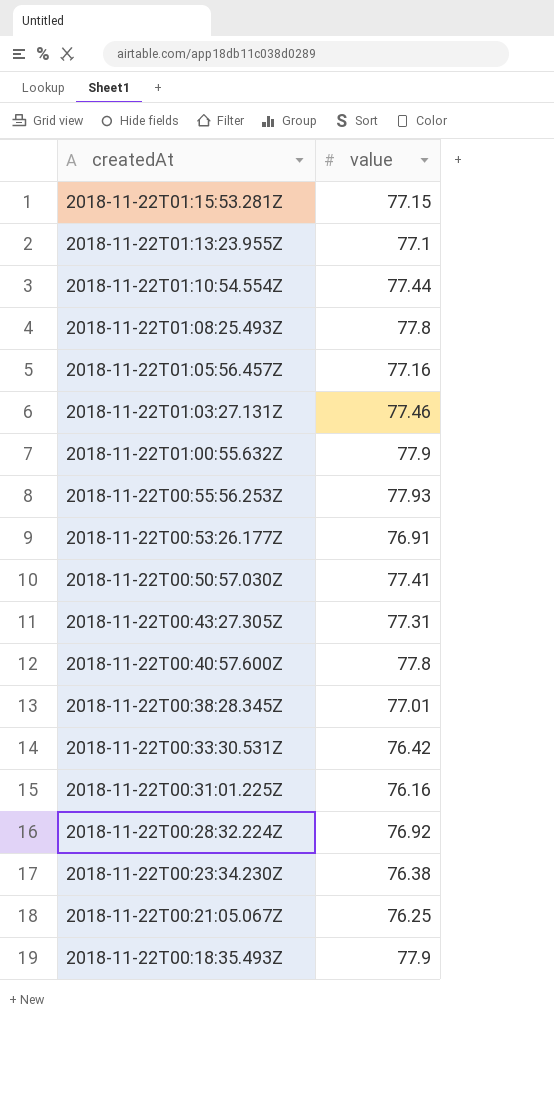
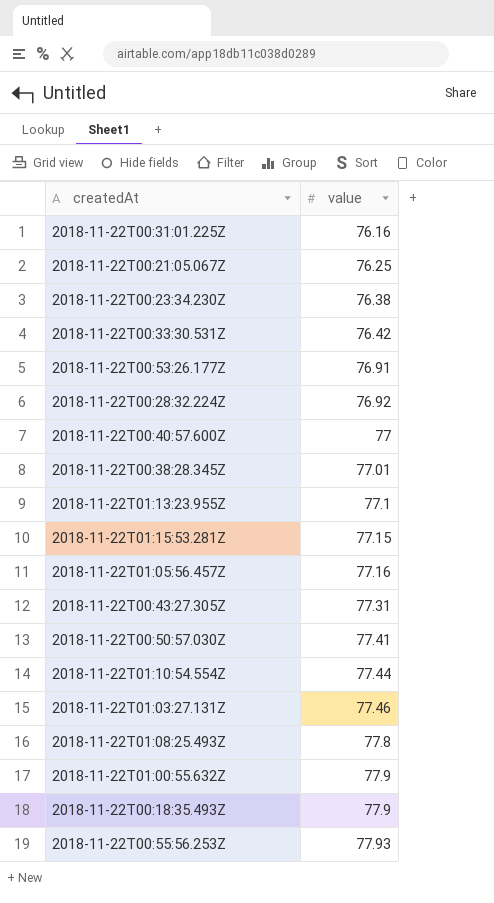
row order: createdAt descending -> value ascending
2018-11-22T00:40:57.600Z | value: 77.8 -> 77

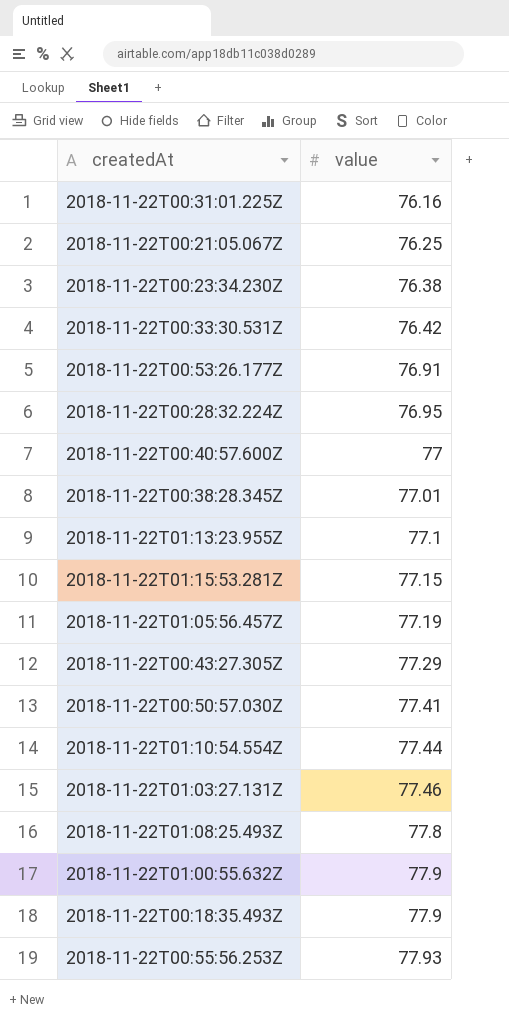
2018-11-22T00:28:32.224Z | value: 76.92 -> 76.95
2018-11-22T01:05:56.457Z | value: 77.16 -> 77.19
2018-11-22T00:43:27.305Z | value: 77.31 -> 77.29

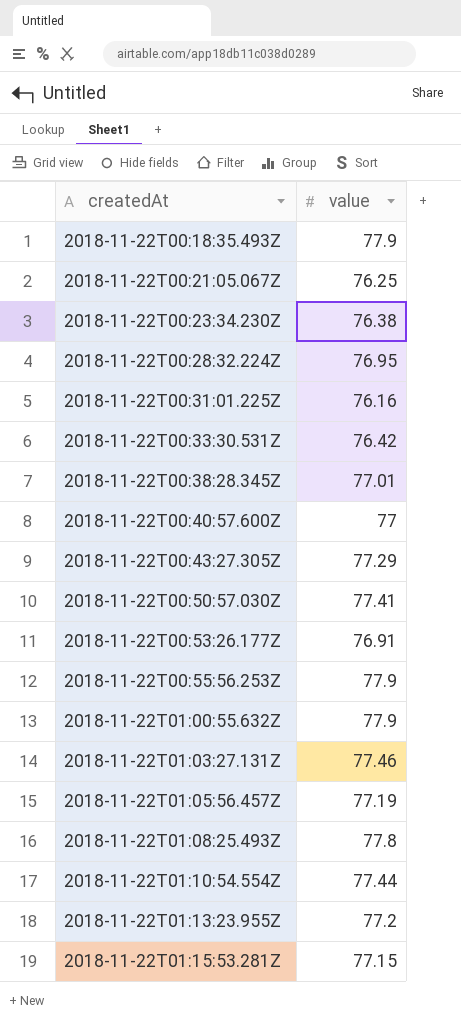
row order: value ascending -> createdAt ascending
2018-11-22T00:55:56.253Z | value: 77.93 -> 77.9
2018-11-22T01:13:23.955Z | value: 77.1 -> 77.2

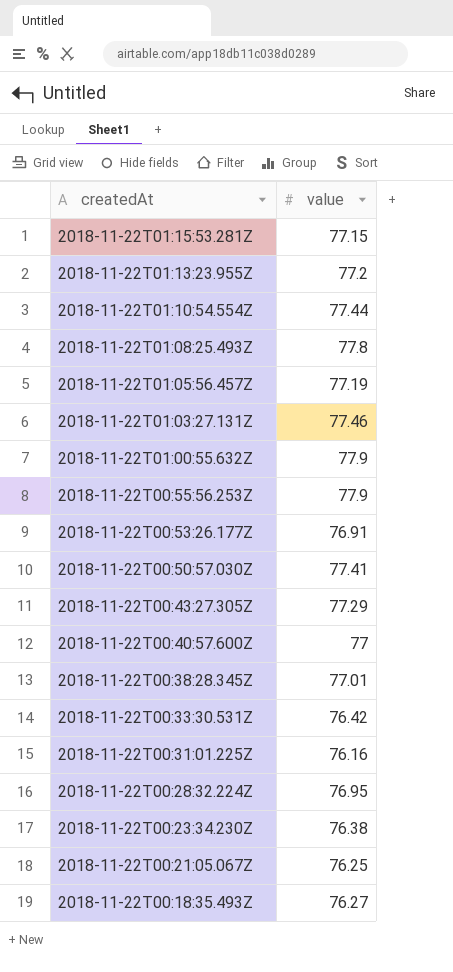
row order: createdAt ascending -> createdAt descending
2018-11-22T00:18:35.493Z | value: 77.9 -> 76.27

